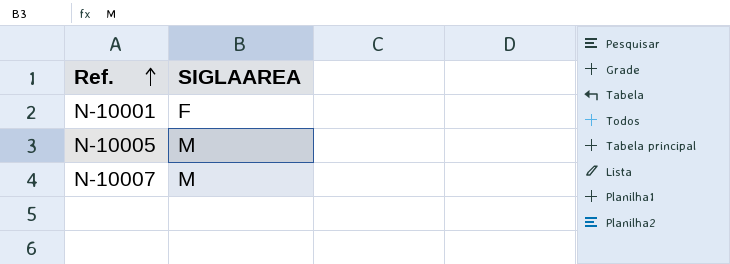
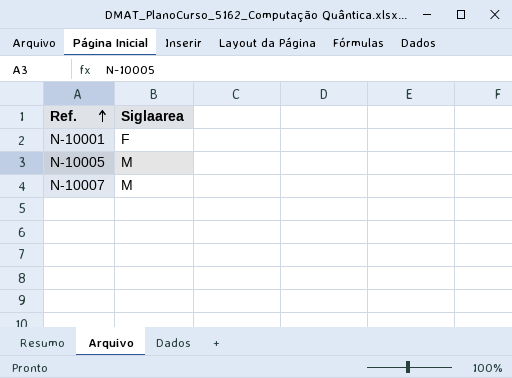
column name: SIGLAAREA -> Siglaarea

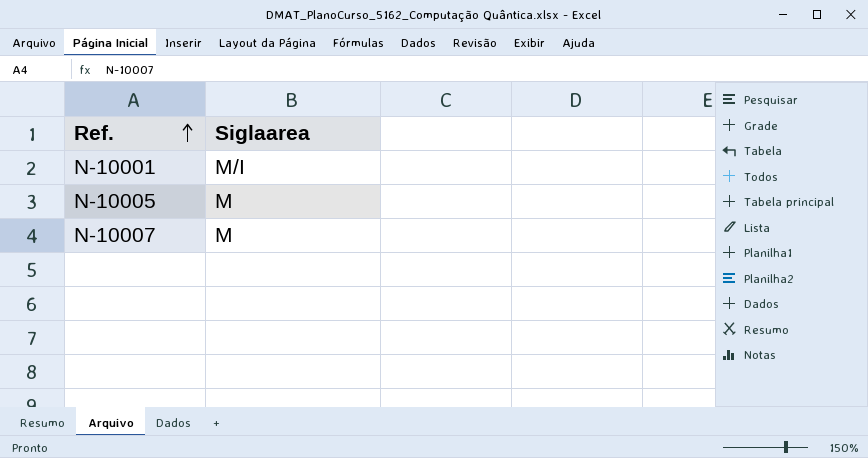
N-10001 | Siglaarea: F -> M/I

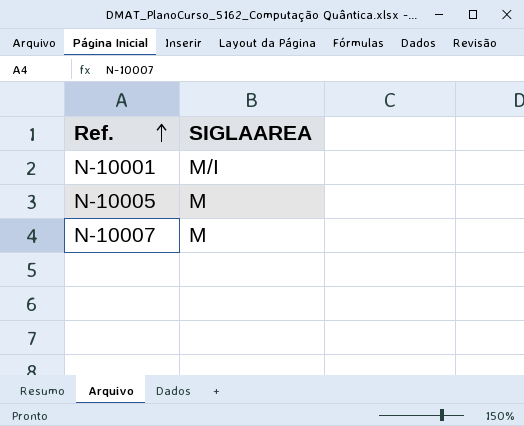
column name: Siglaarea -> SIGLAAREA

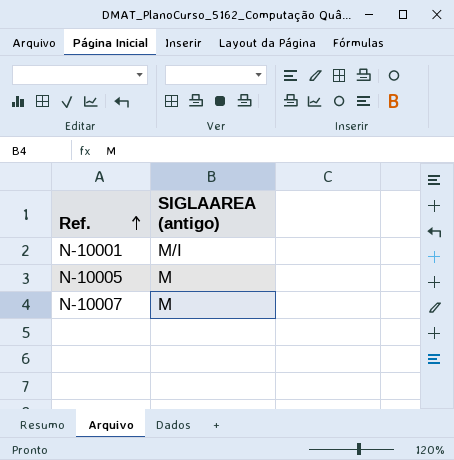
column name: SIGLAAREA -> SIGLAAREA (antigo)

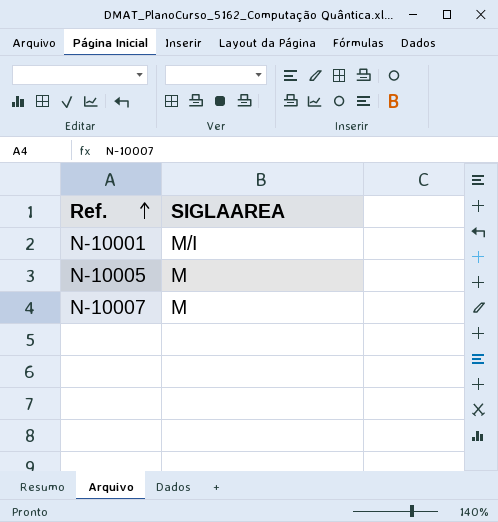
column name: SIGLAAREA (antigo) -> SIGLAAREA

